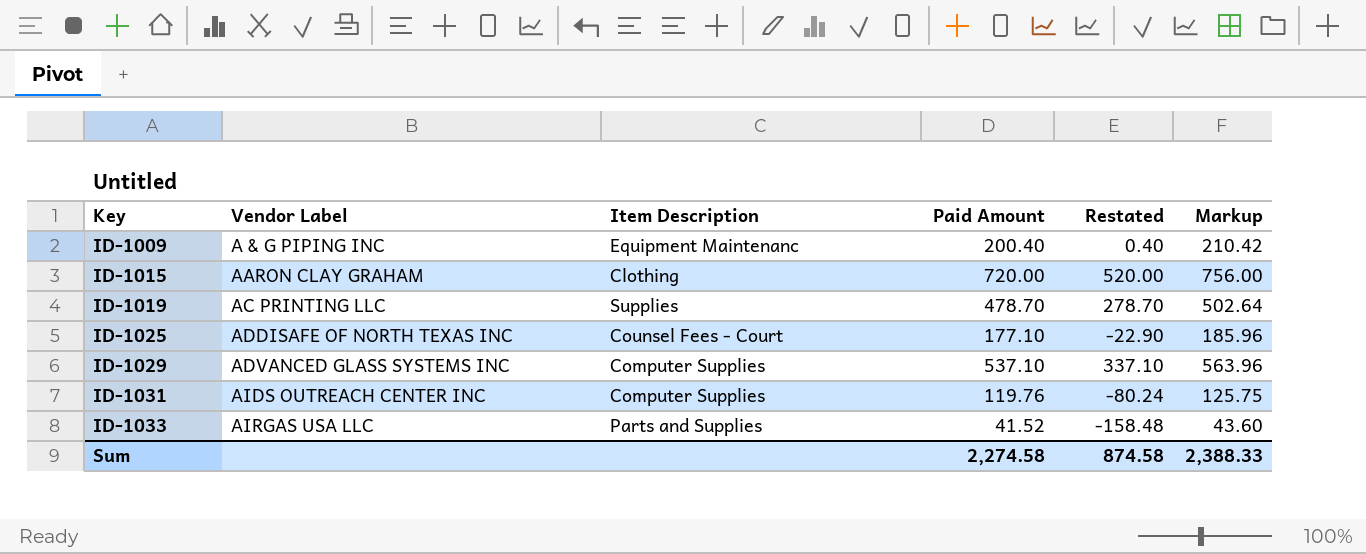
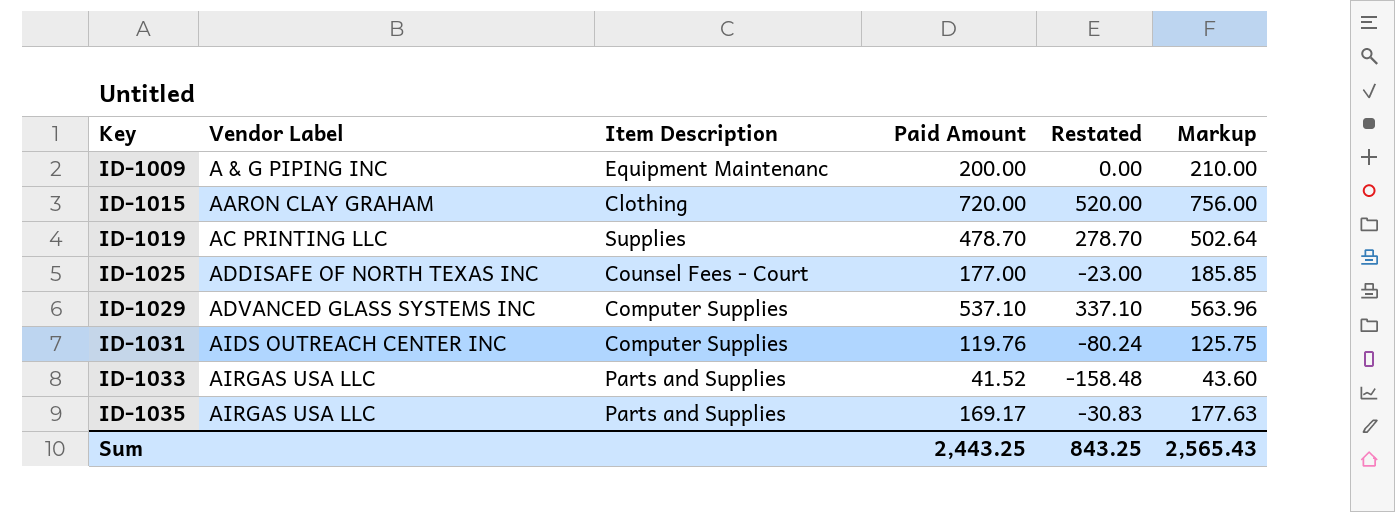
ID-1009 | Paid Amount: 200.40 -> 200.00
ID-1009 | Restated: 0.40 -> 0.00
ID-1009 | Markup: 210.42 -> 210.00
ID-1025 | Paid Amount: 177.10 -> 177.00
ID-1025 | Restated: -22.90 -> -23.00
ID-1025 | Markup: 185.96 -> 185.85
row ID-1035: none -> AIRGAS USA LLC | Parts and Supplies | 169.17 | -30.83 | 177.63
Sum | Paid Amount: 2,274.58 -> 2,443.25
Sum | Restated: 874.58 -> 843.25
Sum | Markup: 2,388.33 -> 2,565.43

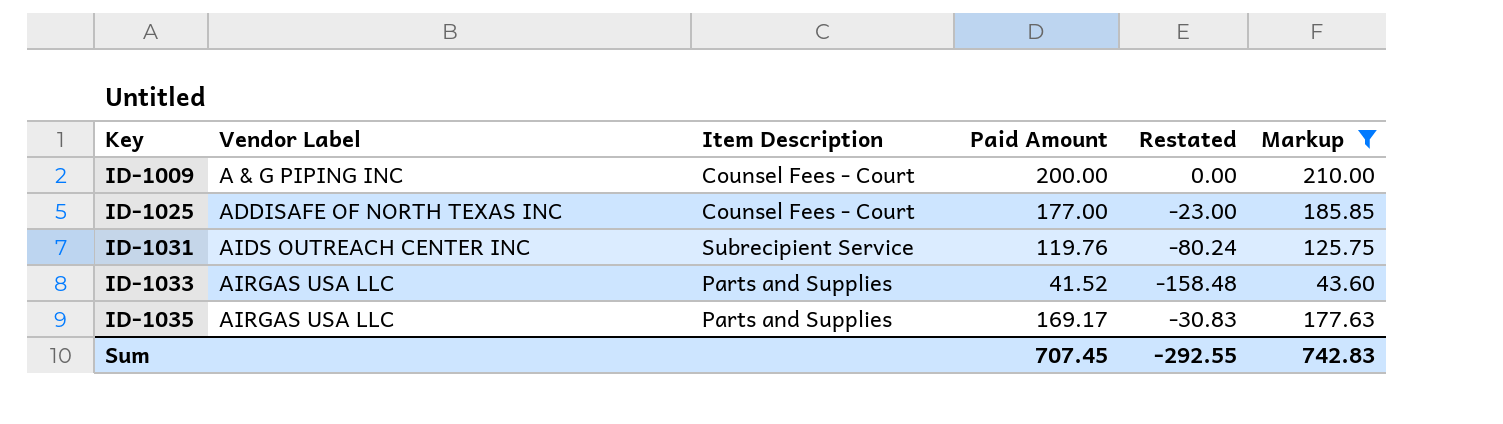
filter: none -> Markup <= 210.00
ID-1009 | Item Description: Equipment Maintenanc -> Counsel Fees - Court
ID-1031 | Item Description: Computer Supplies -> Subrecipient Service
Sum | Paid Amount: 2,443.25 -> 707.45
Sum | Restated: 843.25 -> -292.55
Sum | Markup: 2,565.43 -> 742.83

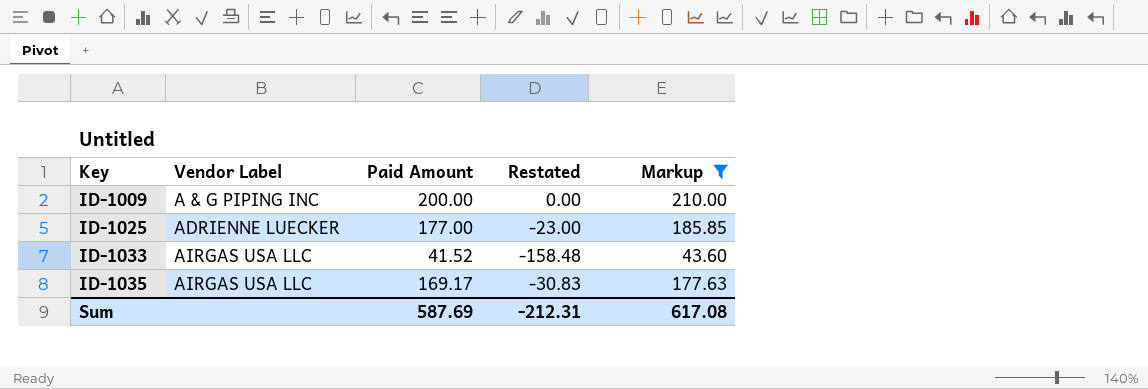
column Item Description | position: 3 -> none
row ID-1031: AIDS OUTREACH CENTER INC | Subrecipient Service | 119.76 | -80.24 | 125.75 -> none
ID-1025 | Vendor Label: ADDISAFE OF NORTH TEXAS INC -> ADRIENNE LUECKER
Sum | Paid Amount: 707.45 -> 587.69
Sum | Restated: -292.55 -> -212.31
Sum | Markup: 742.83 -> 617.08

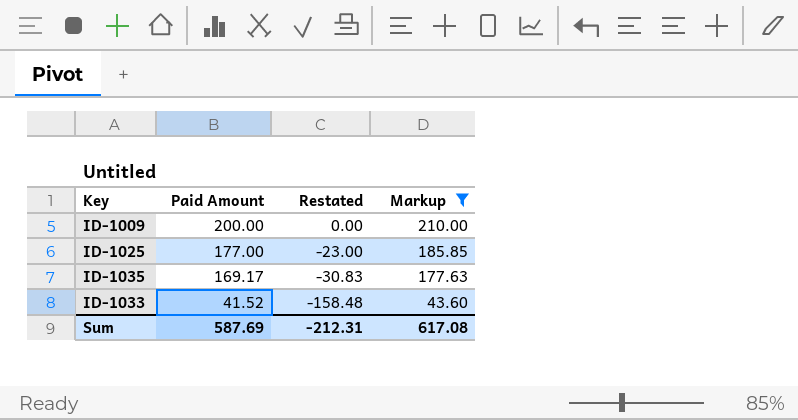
row order: Key ascending -> Paid Amount descending
column Vendor Label | position: 2 -> none

